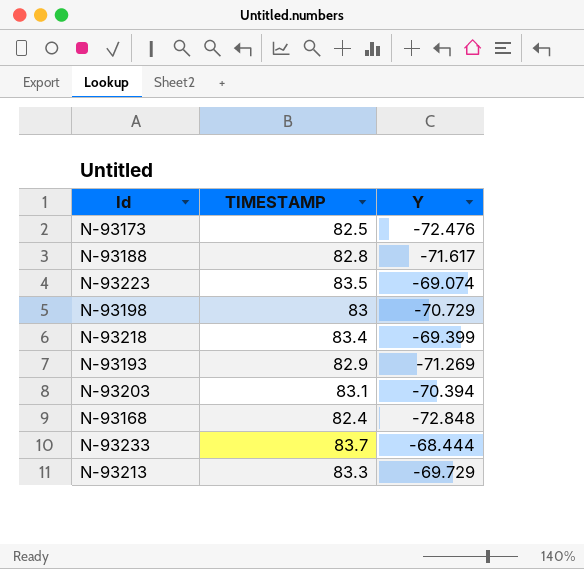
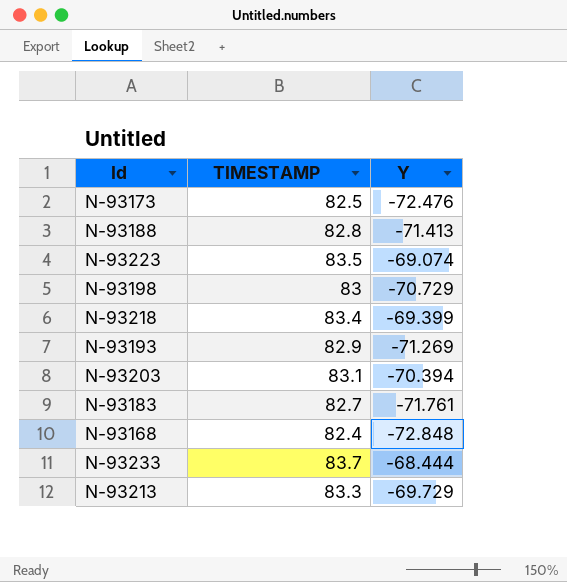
N-93188 | Y: -71.617 -> -71.413
row N-93183: none -> 82.7 | -71.761

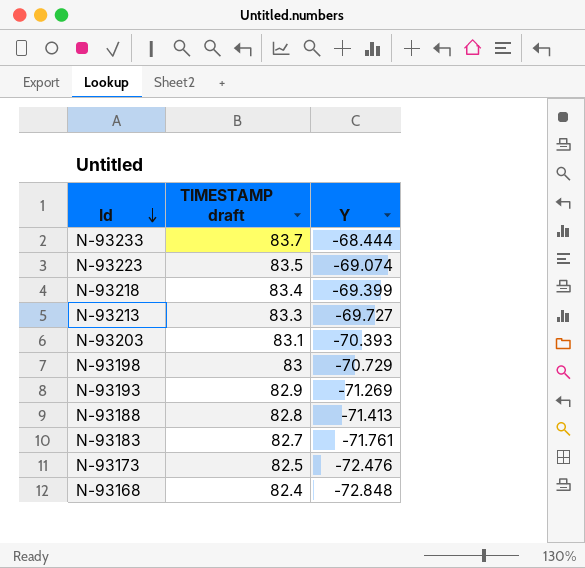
row order: none -> Id descending
column name: TIMESTAMP -> TIMESTAMP draft
N-93213 | Y: -69.729 -> -69.727
N-93203 | Y: -70.394 -> -70.393

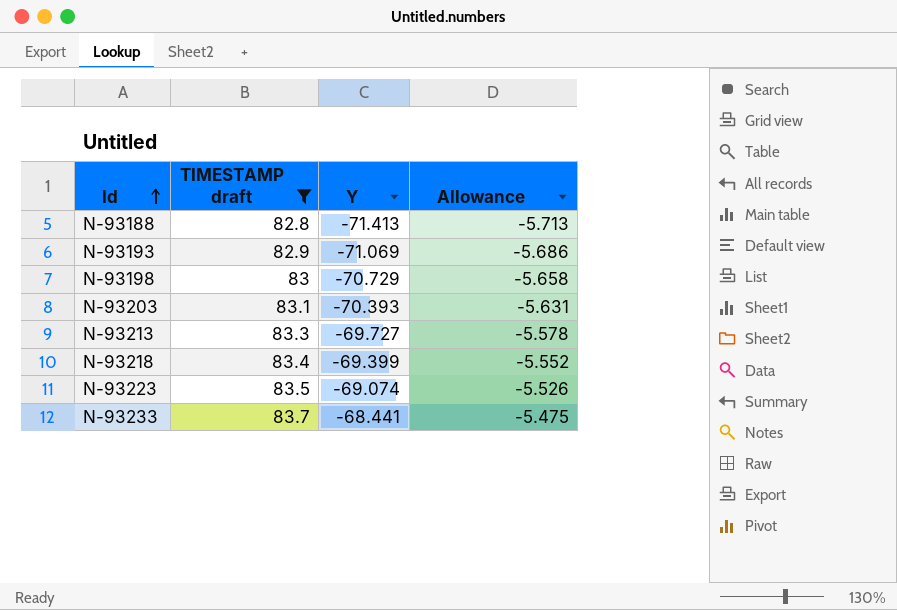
filter: none -> TIMESTAMP draft >= 82.8
row order: Id descending -> Id ascending
column Allowance | formula: none -> [Y] * 0.08
N-93193 | Y: -71.269 -> -71.069
N-93233 | Y: -68.444 -> -68.441

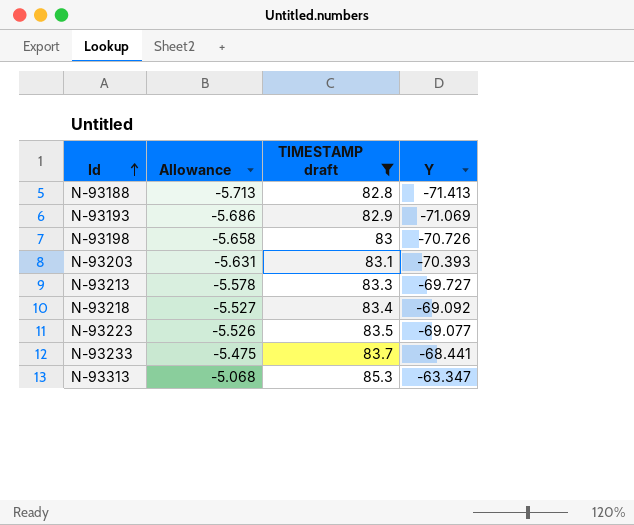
column Allowance | position: 4 -> 2
N-93198 | Y: -70.729 -> -70.726
N-93218 | Allowance: -5.552 -> -5.527
N-93218 | Y: -69.399 -> -69.092
N-93223 | Y: -69.074 -> -69.077
row N-93313: none -> -5.068 | 85.3 | -63.347

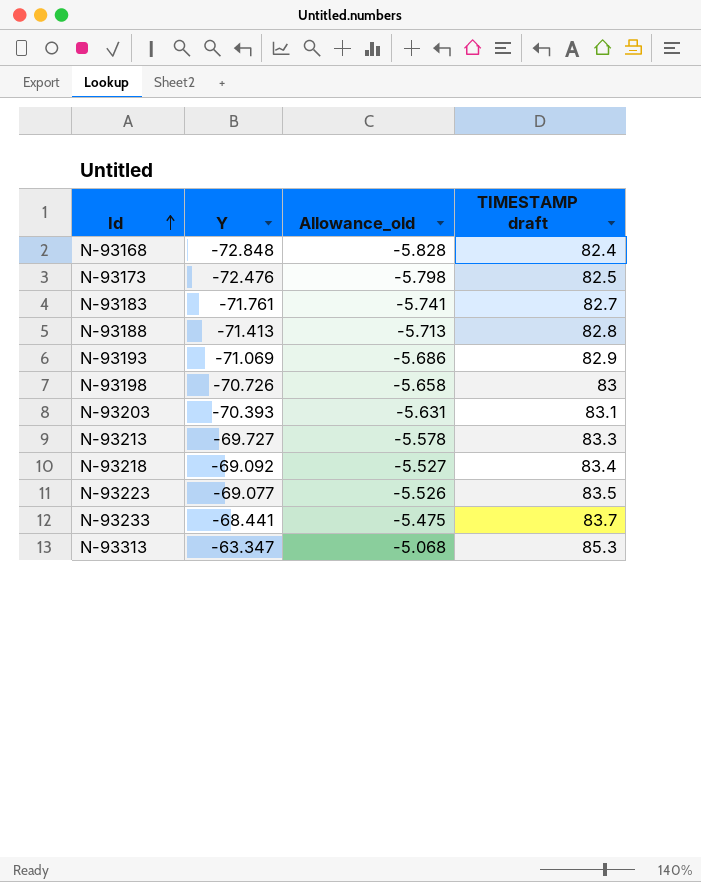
filter: TIMESTAMP draft >= 82.8 -> none
column Y | position: 4 -> 2
column name: Allowance -> Allowance_old

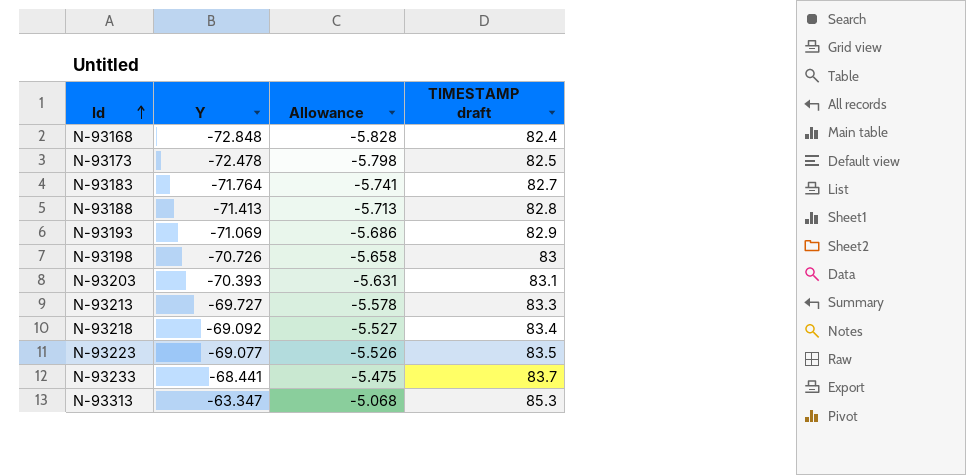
column name: Allowance_old -> Allowance
N-93173 | Y: -72.476 -> -72.478
N-93183 | Y: -71.761 -> -71.764

